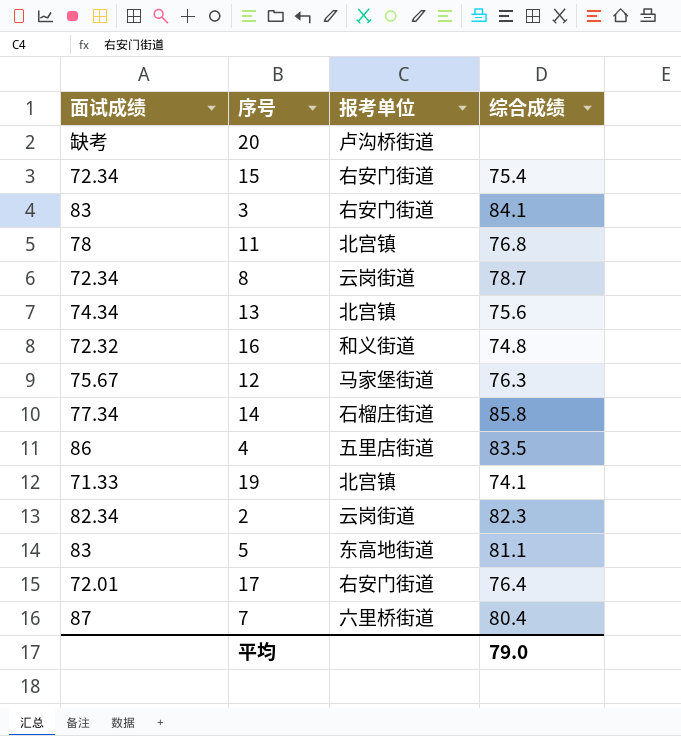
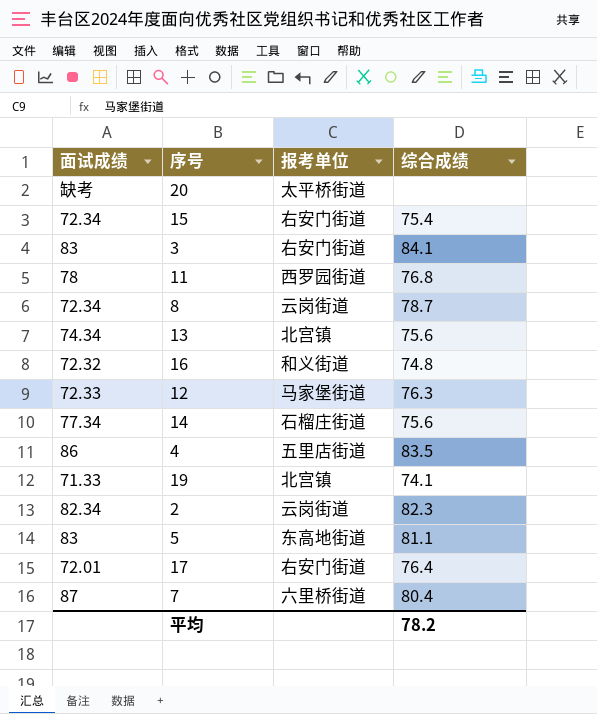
20 | 报考单位: 卢沟桥街道 -> 太平桥街道
11 | 报考单位: 北宫镇 -> 西罗园街道
12 | 面试成绩: 75.67 -> 72.33
14 | 综合成绩: 85.8 -> 75.6
平均 | 综合成绩: 79.0 -> 78.2

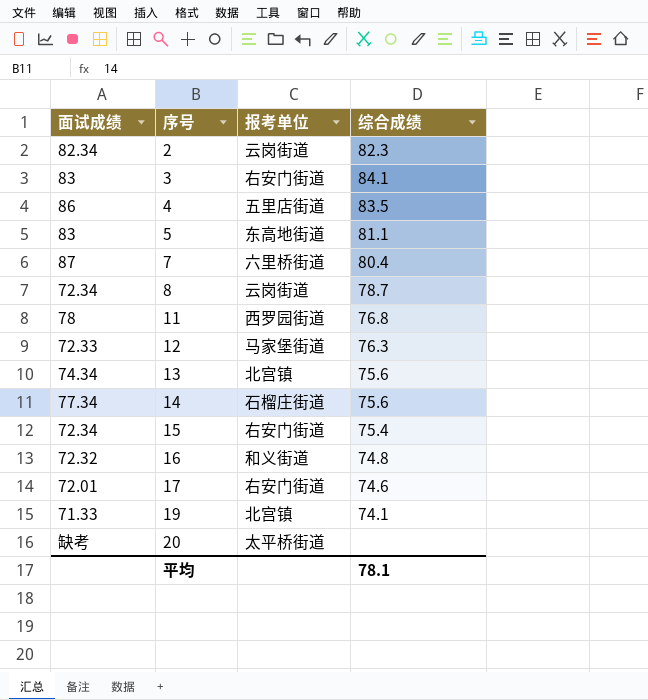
row order: none -> 序号 ascending
17 | 综合成绩: 76.4 -> 74.6
平均 | 综合成绩: 78.2 -> 78.1

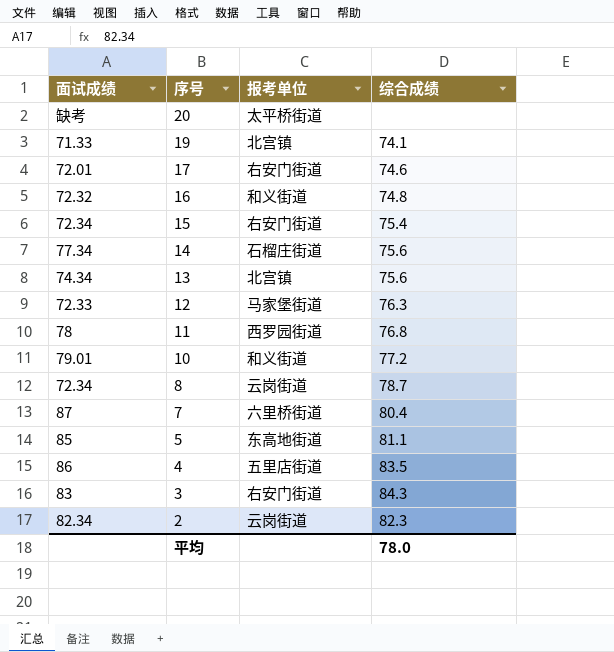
row order: 序号 ascending -> 序号 descending
row 10: none -> 79.01 | 和义街道 | 77.2
5 | 面试成绩: 83 -> 85
3 | 综合成绩: 84.1 -> 84.3
平均 | 综合成绩: 78.1 -> 78.0

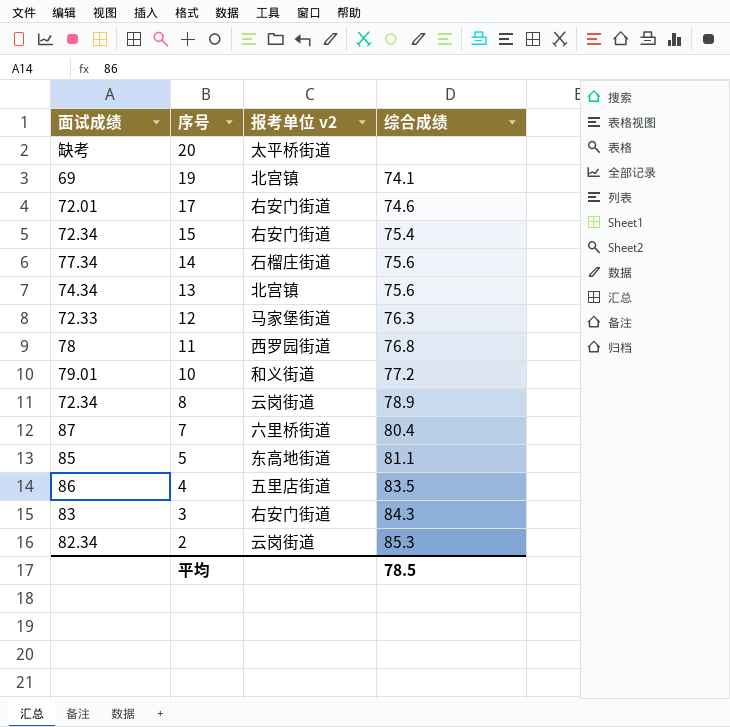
column name: 报考单位 -> 报考单位 v2
row 16: 72.32 | 和义街道 | 74.8 -> none
19 | 面试成绩: 71.33 -> 69
8 | 综合成绩: 78.7 -> 78.9
2 | 综合成绩: 82.3 -> 85.3
平均 | 综合成绩: 78.0 -> 78.5

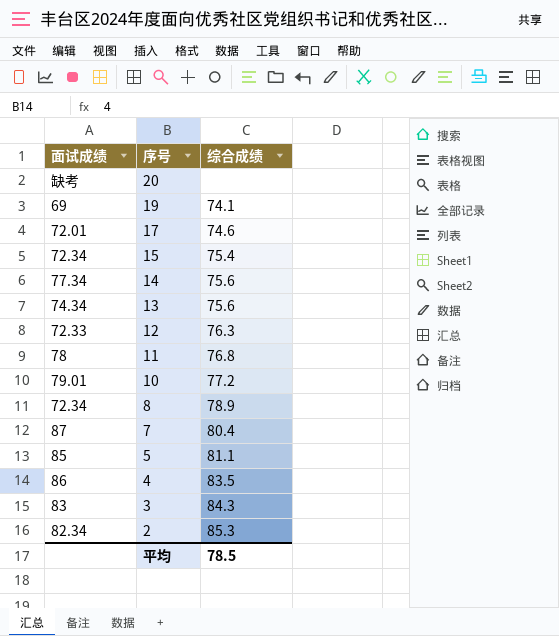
column 报考单位 v2 | position: 3 -> none

